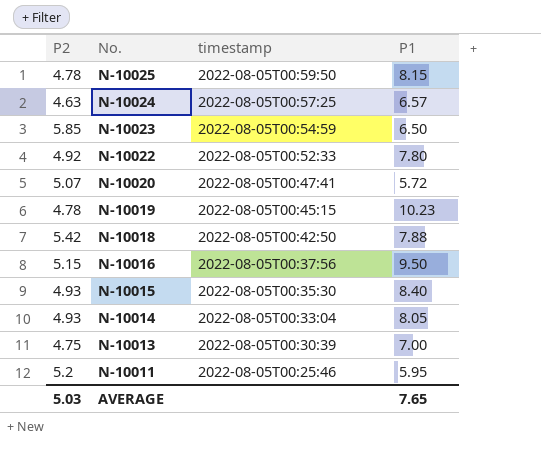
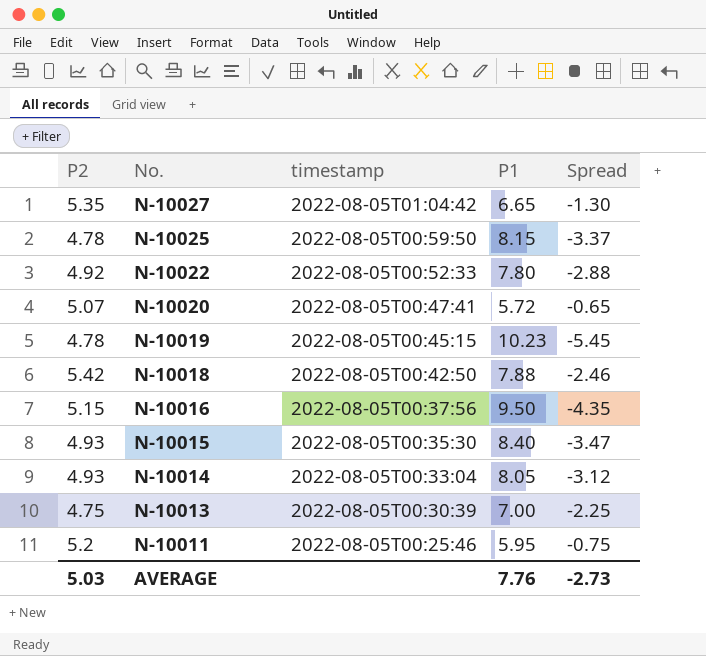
column Spread | formula: none -> [P2] - [P1]
row N-10024: 4.63 | 2022-08-05T00:57:25 | 6.57 -> none
row N-10023: 5.85 | 2022-08-05T00:54:59 | 6.50 -> none
row N-10027: none -> 5.35 | 2022-08-05T01:04:42 | 6.65 | -1.30
AVERAGE | P1: 7.65 -> 7.76

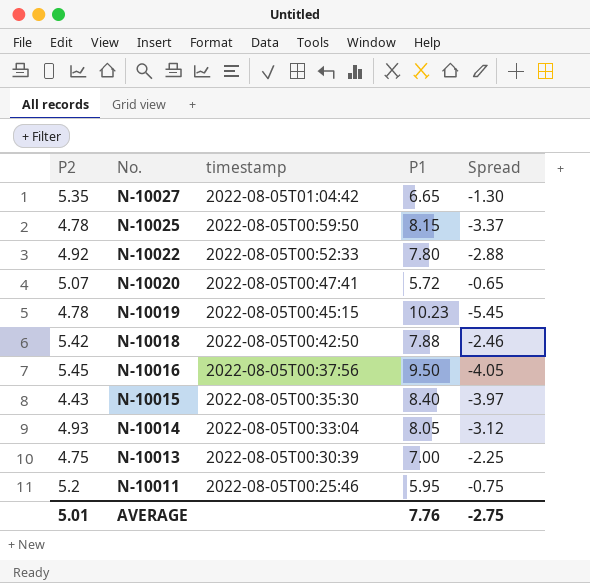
N-10016 | P2: 5.15 -> 5.45
N-10016 | Spread: -4.35 -> -4.05
N-10015 | P2: 4.93 -> 4.43
N-10015 | Spread: -3.47 -> -3.97
AVERAGE | P2: 5.03 -> 5.01
AVERAGE | Spread: -2.73 -> -2.75

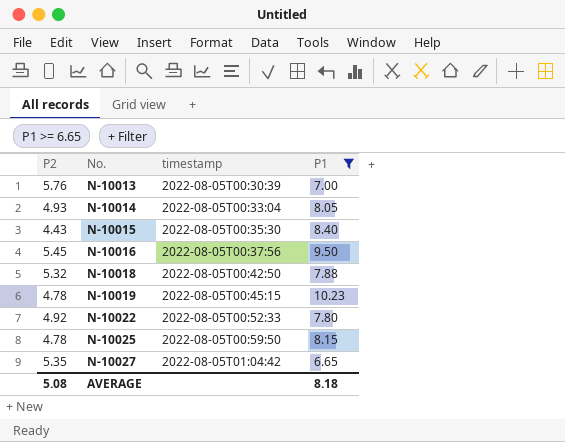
filter: none -> P1 >= 6.65
row order: No. descending -> No. ascending
column Spread | formula: [P2] - [P1] -> none
N-10013 | P2: 4.75 -> 5.76
N-10018 | P2: 5.42 -> 5.32
AVERAGE | P2: 5.01 -> 5.08
AVERAGE | P1: 7.76 -> 8.18

